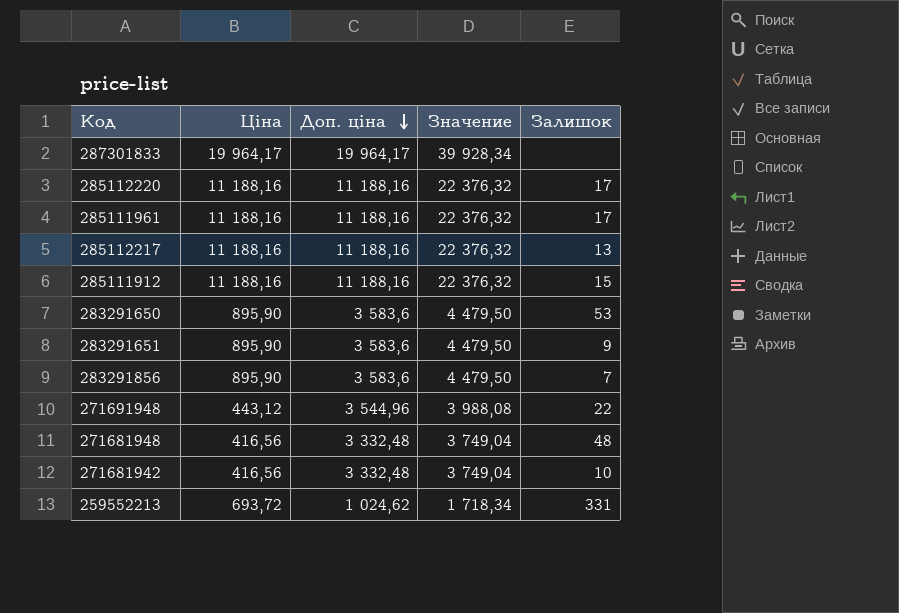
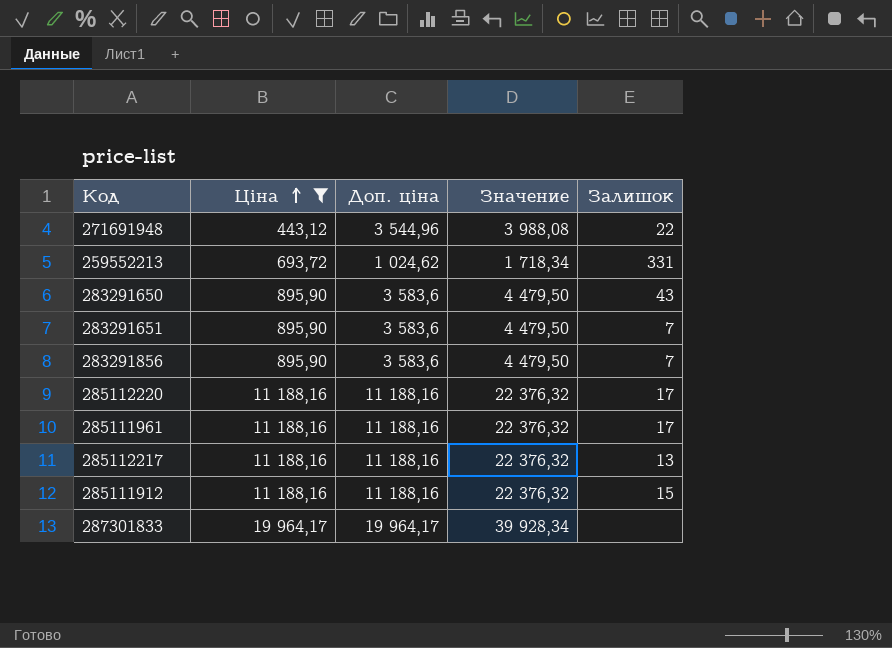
filter: none -> Ціна != 416,56
row order: Доп. ціна descending -> Ціна ascending
283291650 | Залишок: 53 -> 43
283291651 | Залишок: 9 -> 7

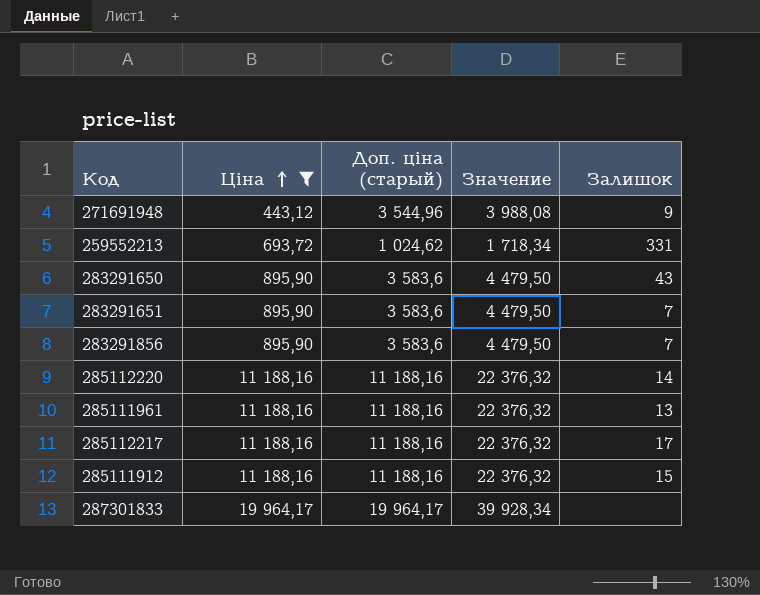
column name: Доп. ціна -> Доп. ціна (старый)
271691948 | Залишок: 22 -> 9
285112220 | Залишок: 17 -> 14
285111961 | Залишок: 17 -> 13
285112217 | Залишок: 13 -> 17

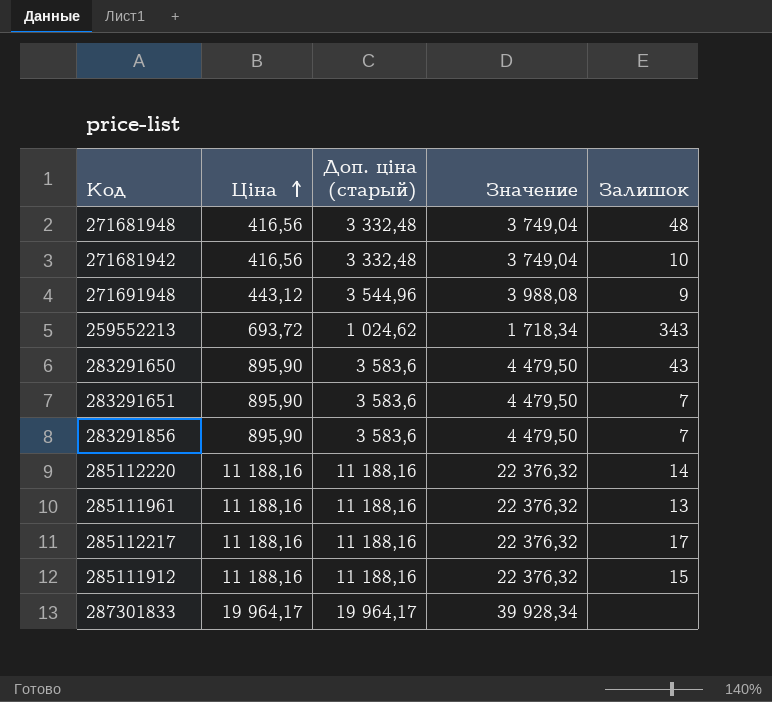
filter: Ціна != 416,56 -> none
259552213 | Залишок: 331 -> 343

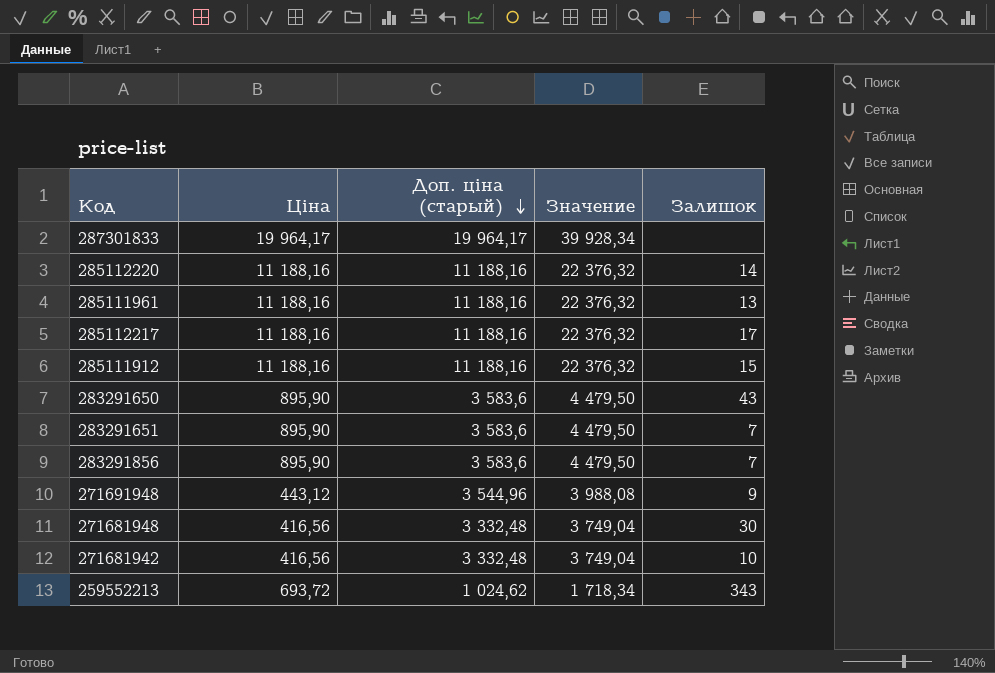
row order: Ціна ascending -> Доп. ціна (старый) descending
271681948 | Залишок: 48 -> 30

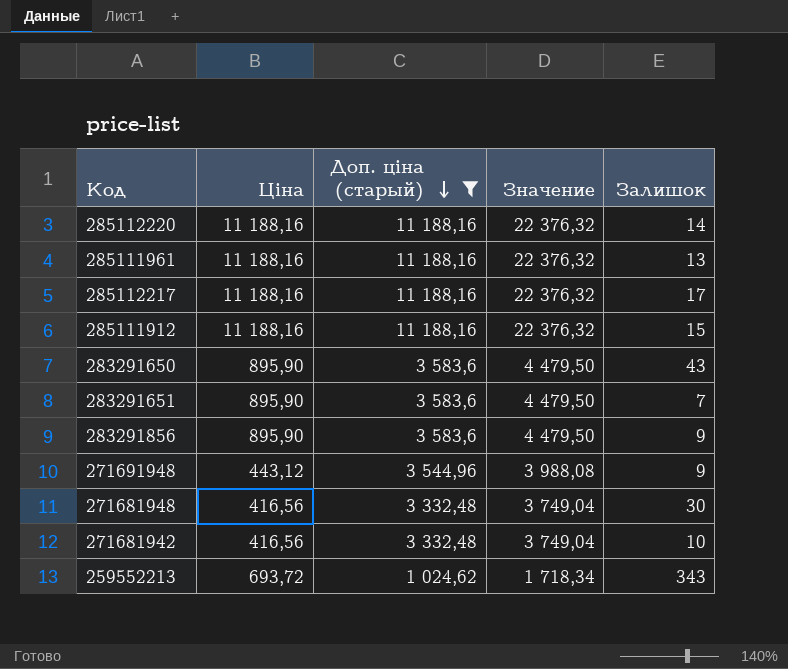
filter: none -> Доп. ціна (старый) != 19 964,17
283291856 | Залишок: 7 -> 9

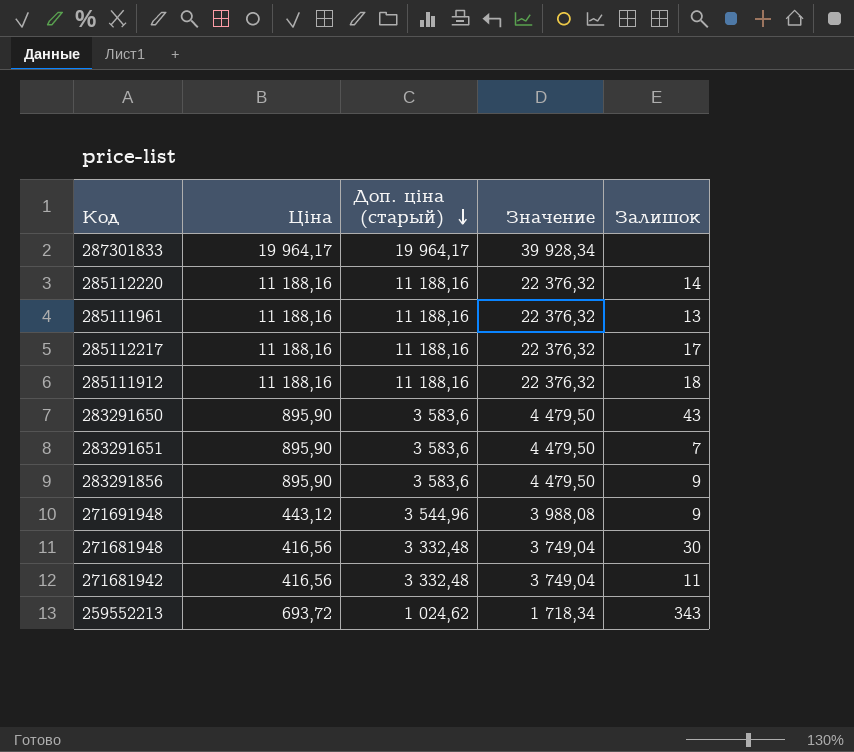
filter: Доп. ціна (старый) != 19 964,17 -> none
285111912 | Залишок: 15 -> 18
271681942 | Залишок: 10 -> 11

